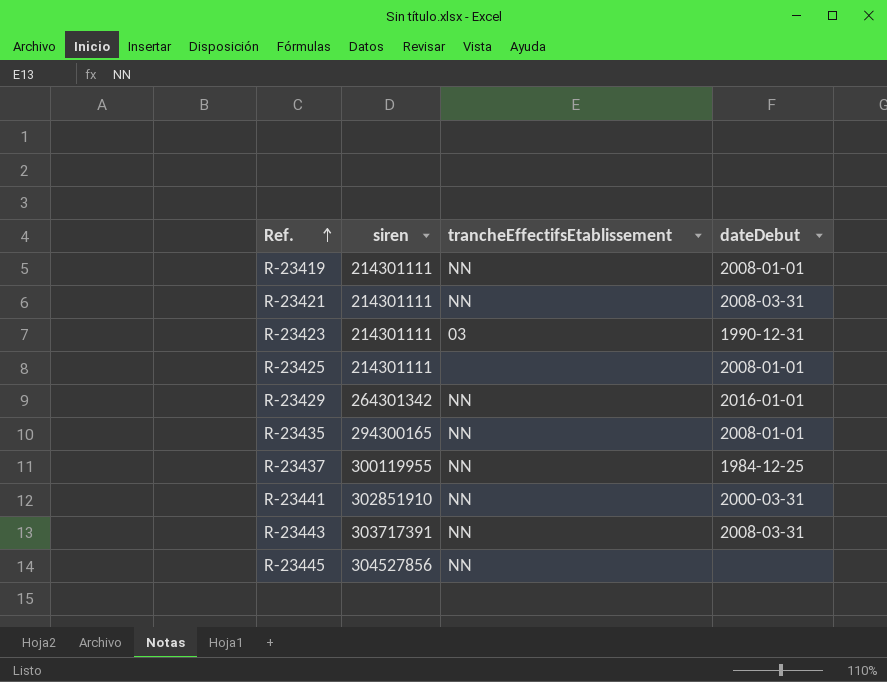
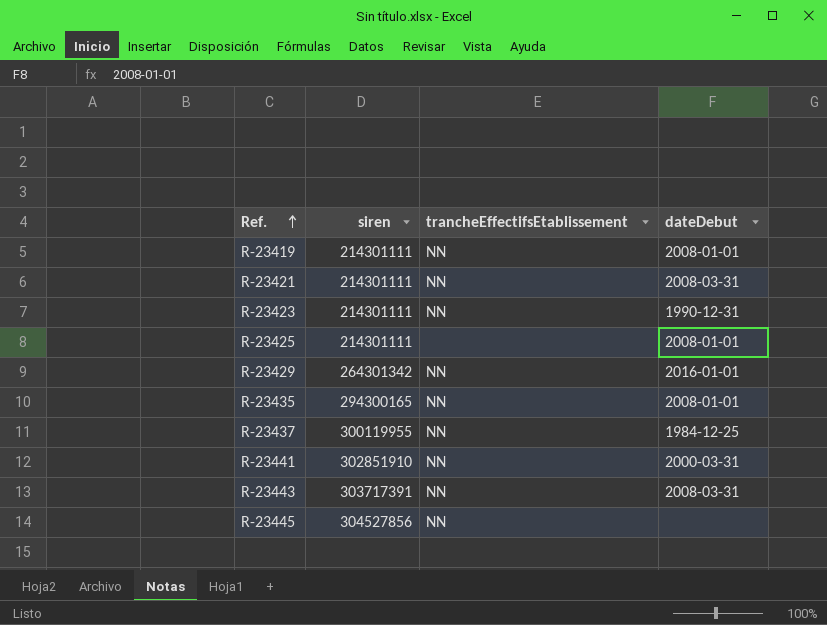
R-23423 | trancheEffectifsEtablissement: 03 -> NN

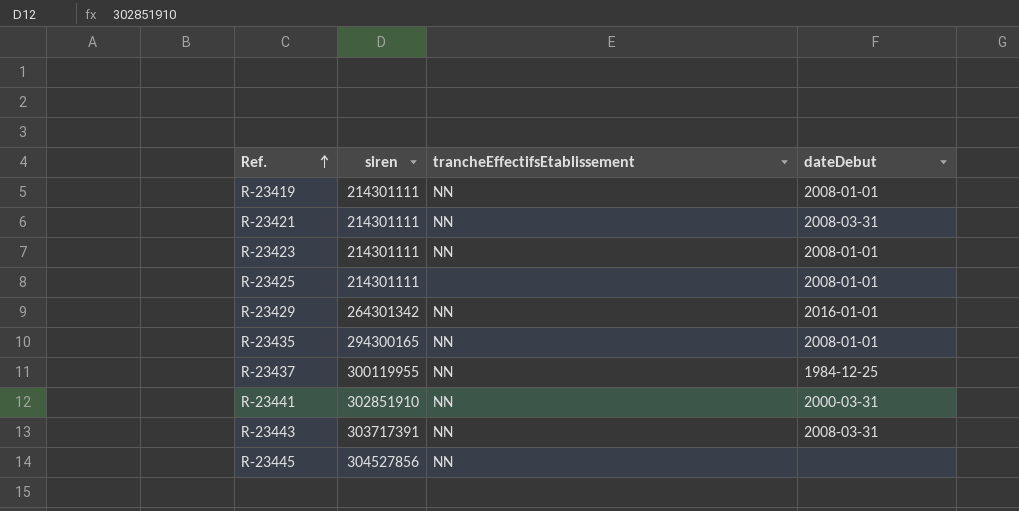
R-23423 | dateDebut: 1990-12-31 -> 2008-01-01

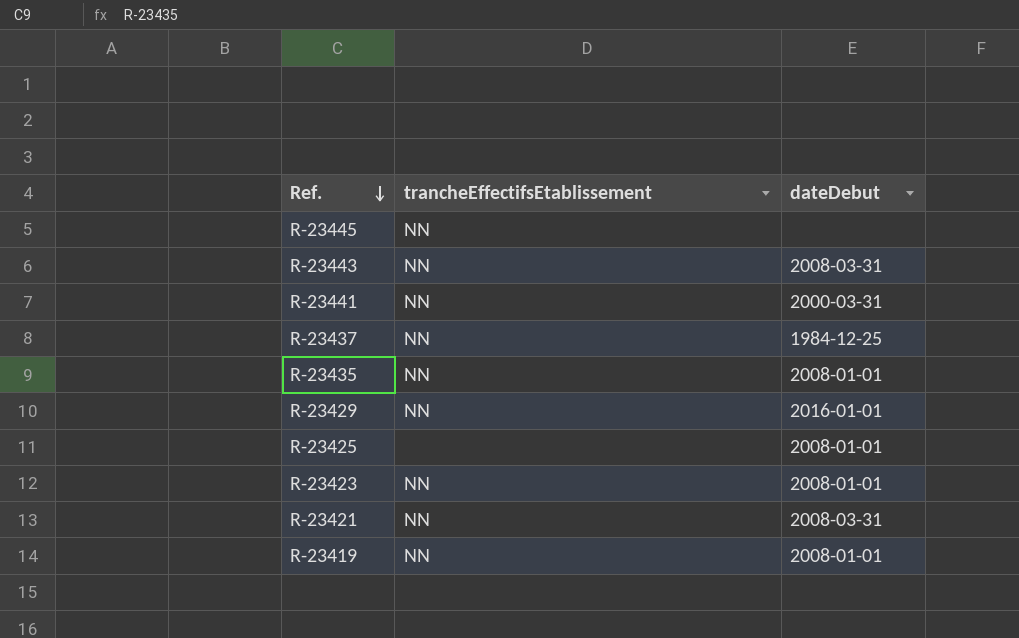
row order: Ref. ascending -> Ref. descending
column siren | position: 2 -> none

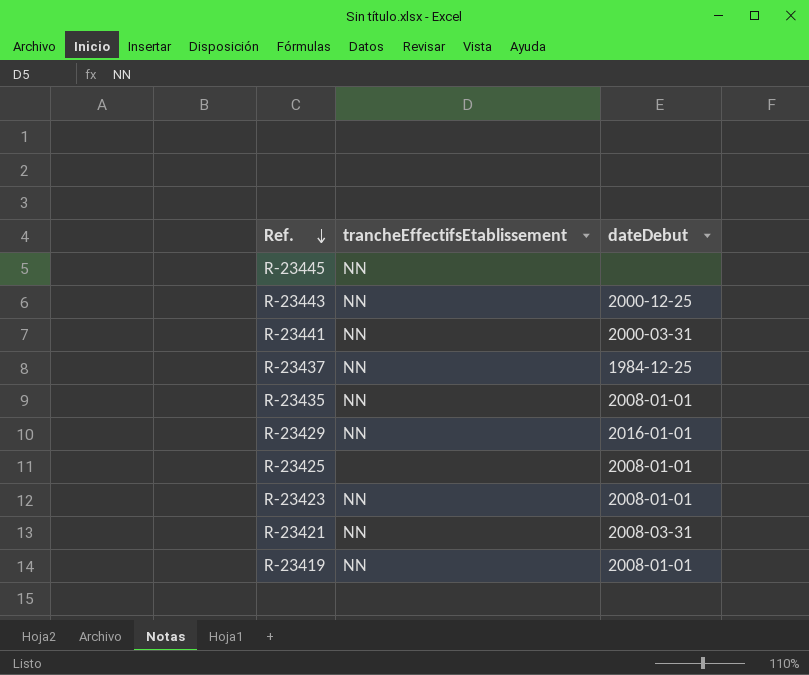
R-23443 | dateDebut: 2008-03-31 -> 2000-12-25

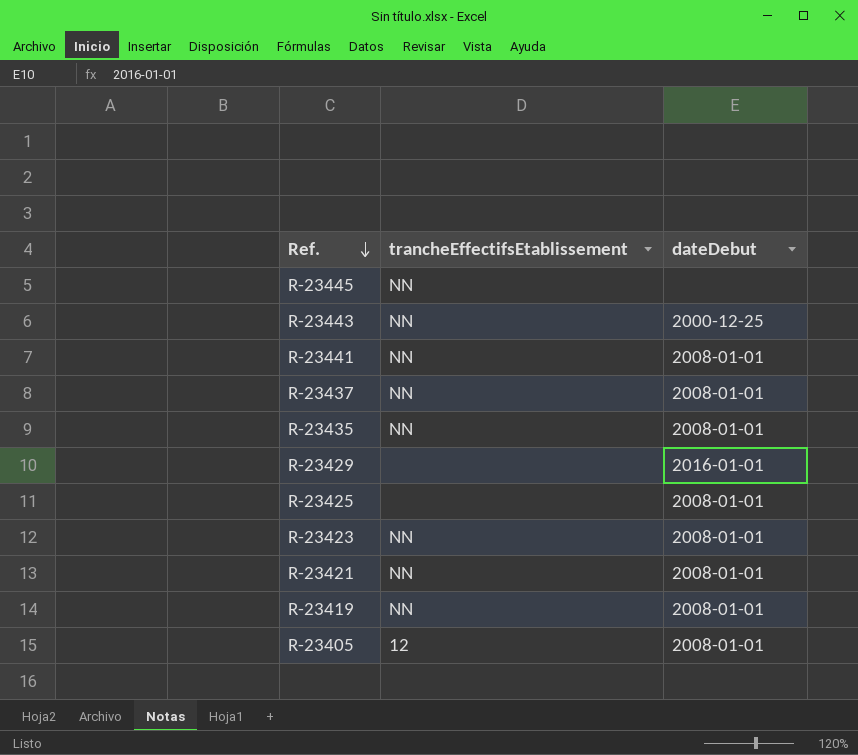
R-23441 | dateDebut: 2000-03-31 -> 2008-01-01
R-23437 | dateDebut: 1984-12-25 -> 2008-01-01
R-23429 | trancheEffectifsEtablissement: NN -> none
R-23421 | dateDebut: 2008-03-31 -> 2008-01-01
row R-23405: none -> 12 | 2008-01-01

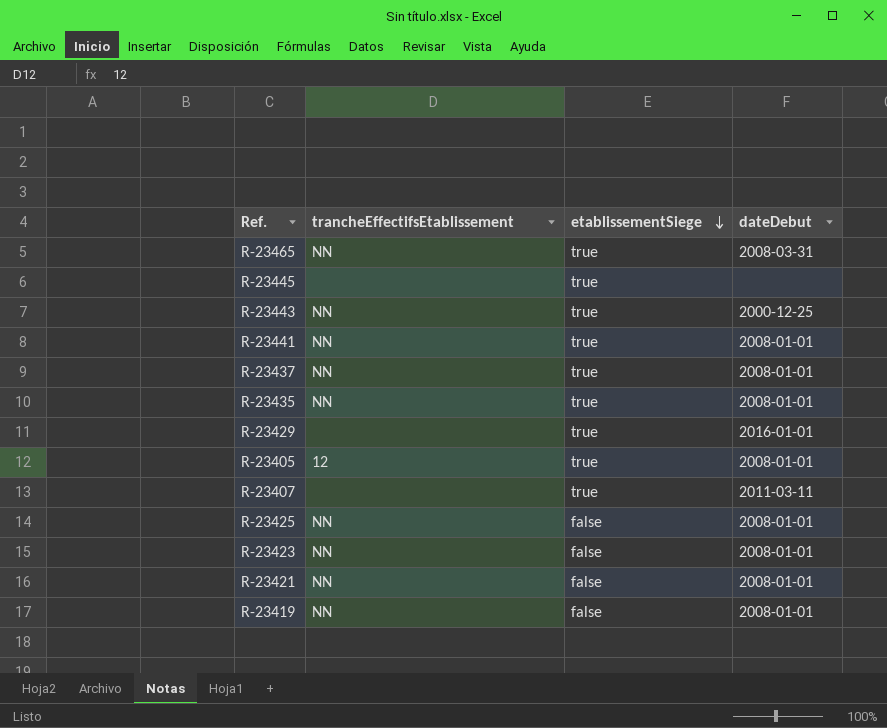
row order: Ref. descending -> etablissementSiege descending
column etablissementSiege | position: none -> 3
row R-23465: none -> NN | true | 2008-03-31
R-23445 | trancheEffectifsEtablissement: NN -> none
row R-23407: none -> none | true | 2011-03-11
R-23425 | trancheEffectifsEtablissement: none -> NN

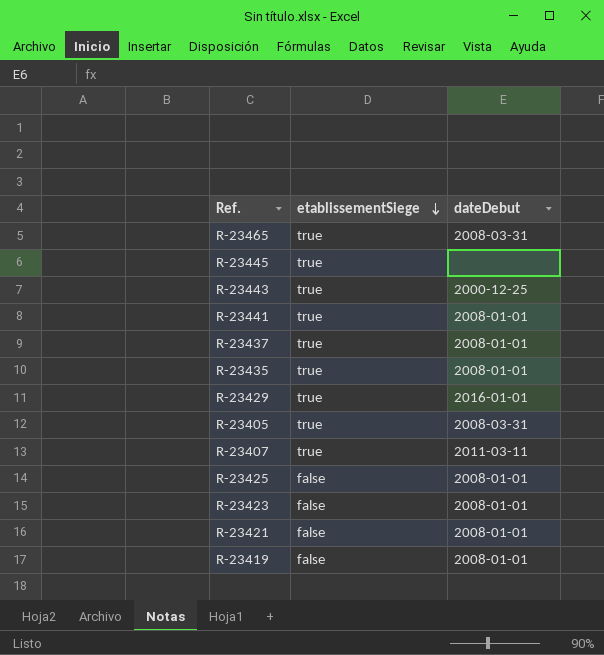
column trancheEffectifsEtablissement | position: 2 -> none
R-23405 | dateDebut: 2008-01-01 -> 2008-03-31

